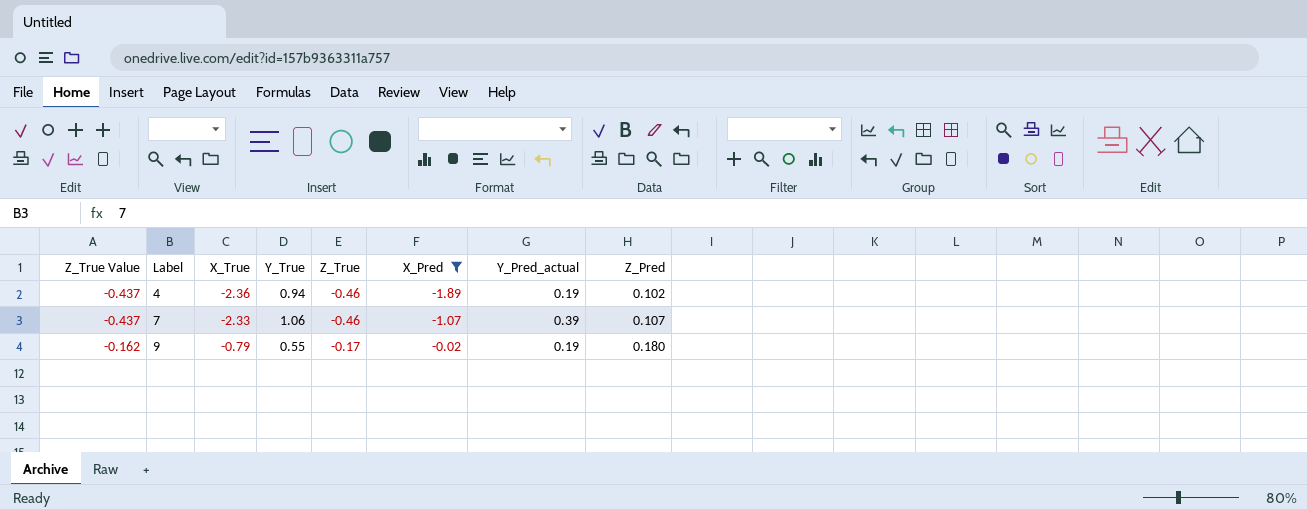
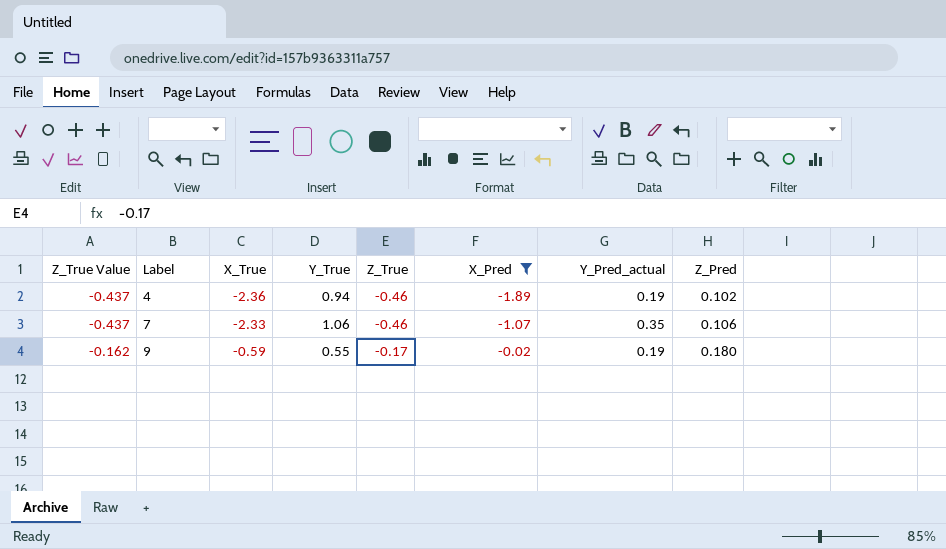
7 | Y_Pred_actual: 0.39 -> 0.35
7 | Z_Pred: 0.107 -> 0.106
9 | X_True: -0.79 -> -0.59

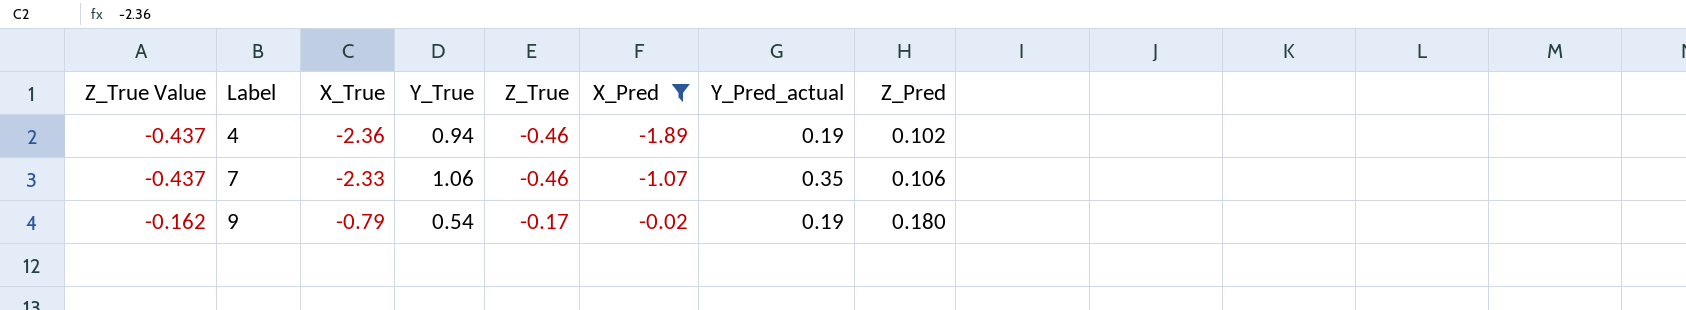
9 | X_True: -0.59 -> -0.79
9 | Y_True: 0.55 -> 0.54

